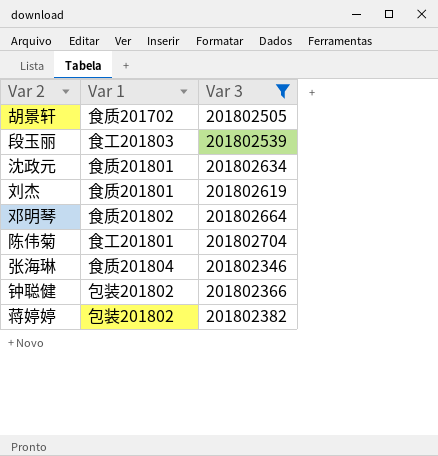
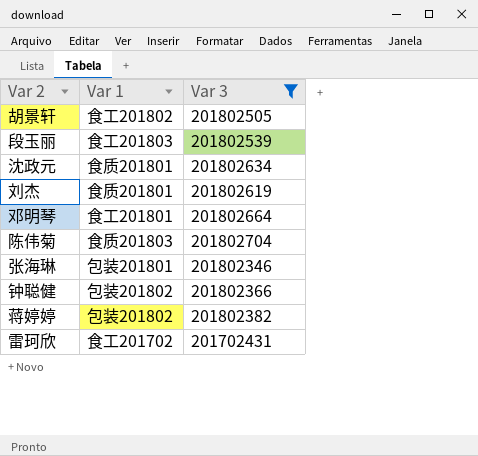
胡景轩 | Var 1: 食质201702 -> 食工201802
邓明琴 | Var 1: 食质201802 -> 食工201801
陈伟菊 | Var 1: 食工201801 -> 食质201803
张海琳 | Var 1: 食质201804 -> 包装201801
row 雷珂欣: none -> 食工201702 | 201702431

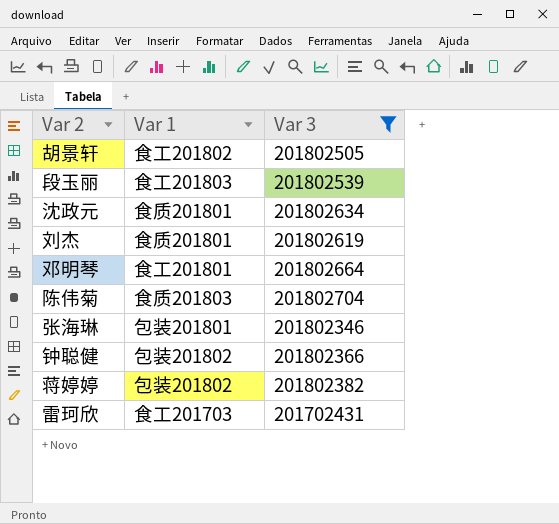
雷珂欣 | Var 1: 食工201702 -> 食工201703

